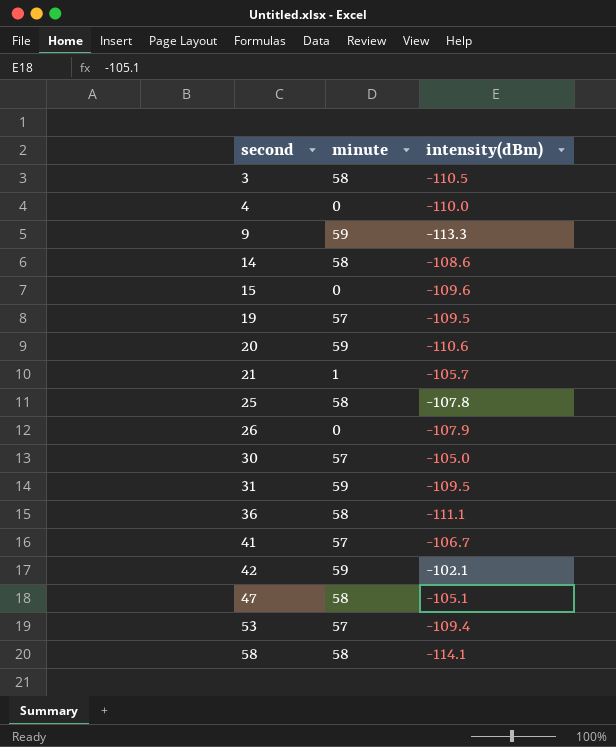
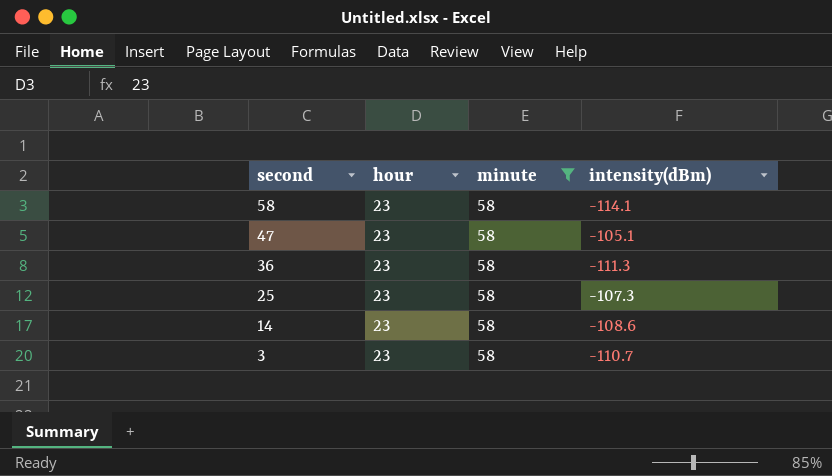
filter: none -> minute = 58
row order: second ascending -> second descending
column hour | position: none -> 2
36 | intensity(dBm): -111.1 -> -111.3
25 | intensity(dBm): -107.8 -> -107.3
3 | intensity(dBm): -110.5 -> -110.7

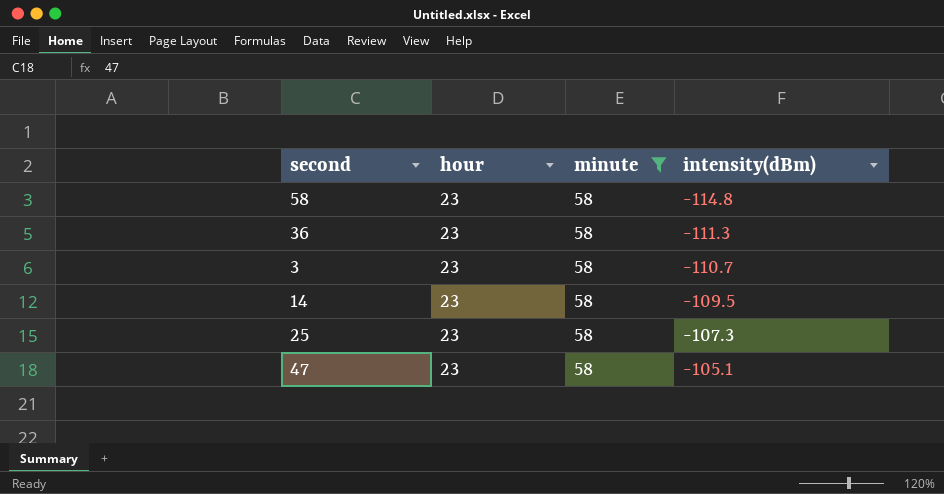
row order: second descending -> intensity(dBm) ascending
58 | intensity(dBm): -114.1 -> -114.8
14 | intensity(dBm): -108.6 -> -109.5

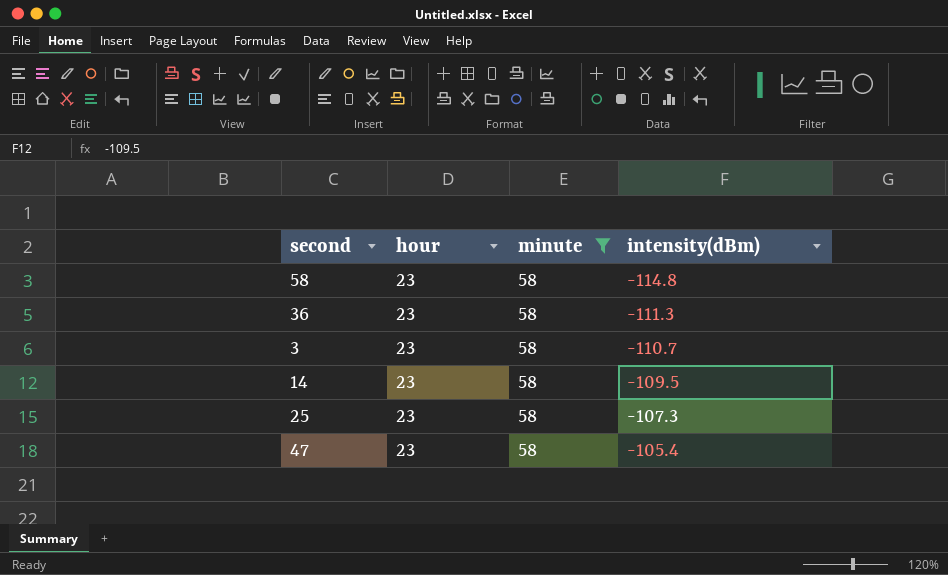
47 | intensity(dBm): -105.1 -> -105.4

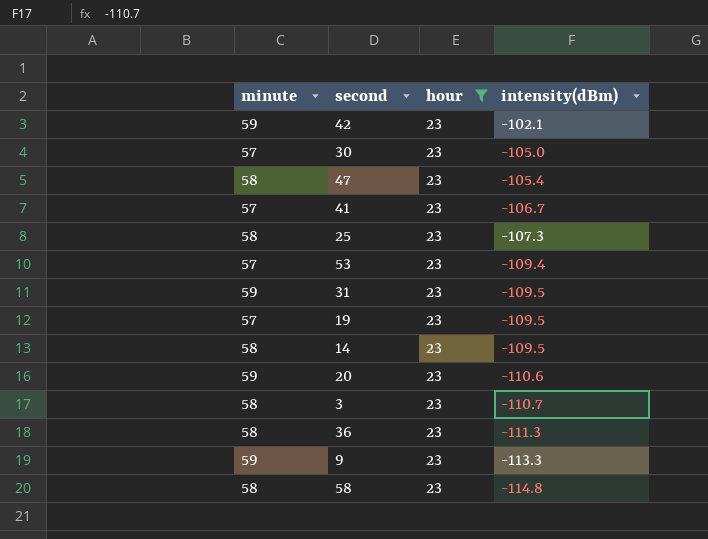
filter: minute = 58 -> hour = 23
row order: intensity(dBm) ascending -> intensity(dBm) descending
column minute | position: 3 -> 1

